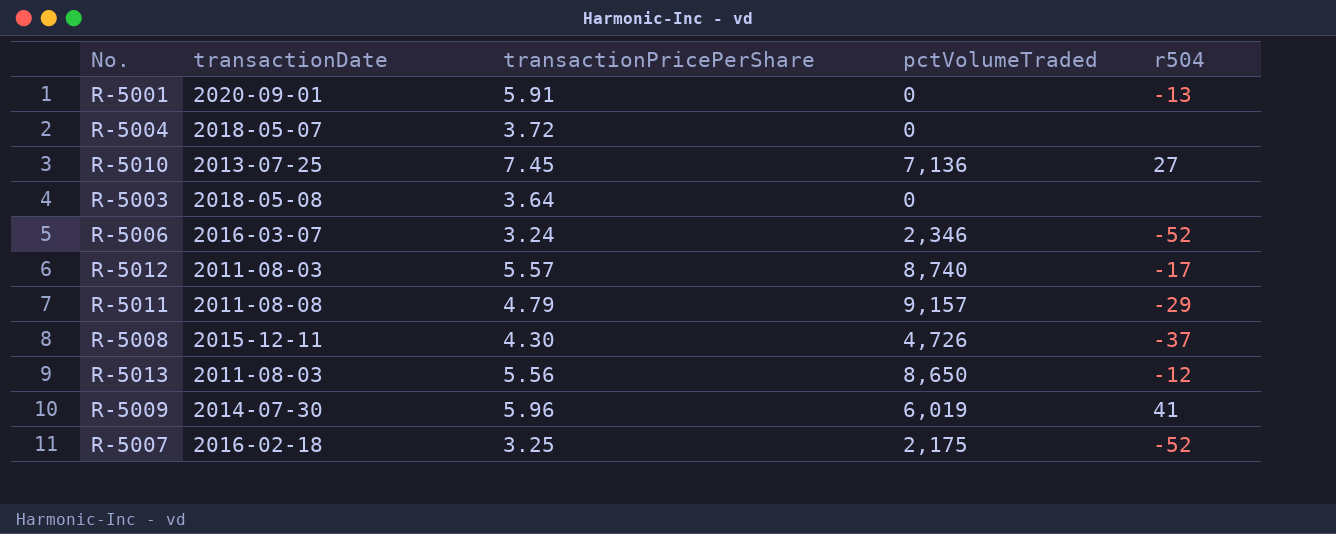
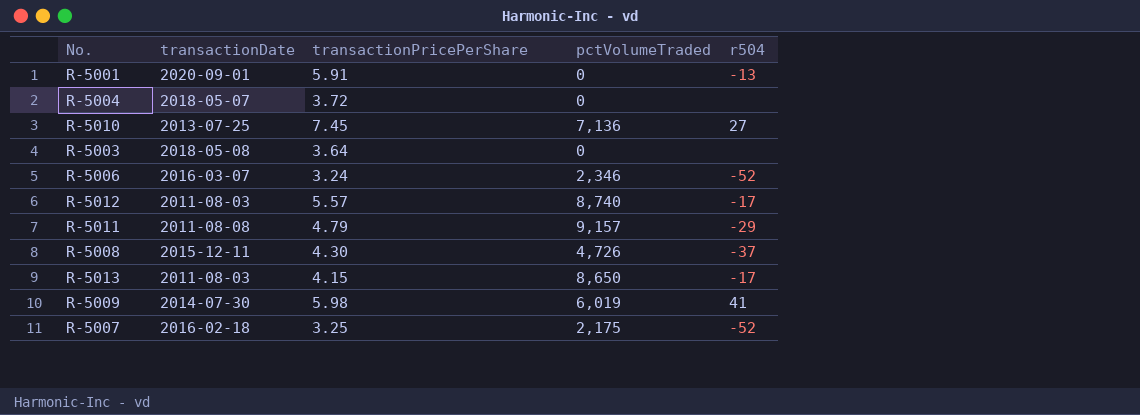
R-5013 | transactionPricePerShare: 5.56 -> 4.15
R-5013 | r504: -12 -> -17
R-5009 | transactionPricePerShare: 5.96 -> 5.98

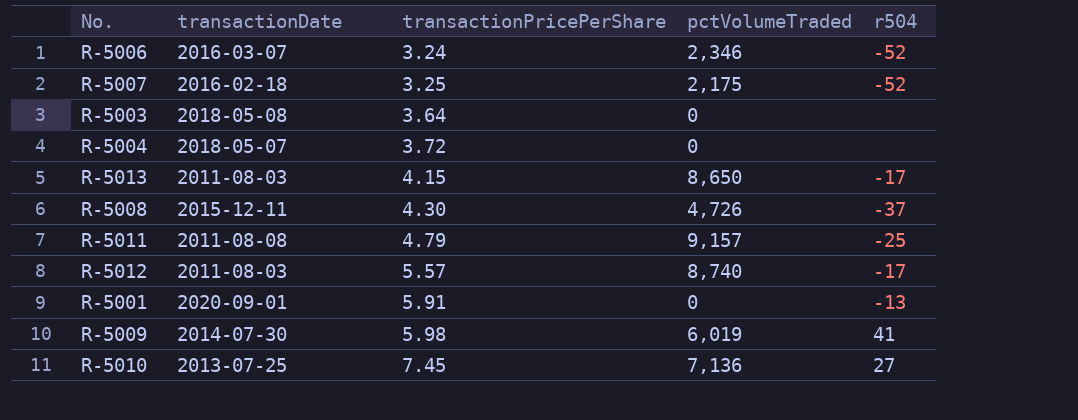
row order: none -> transactionPricePerShare ascending
R-5011 | r504: -29 -> -25

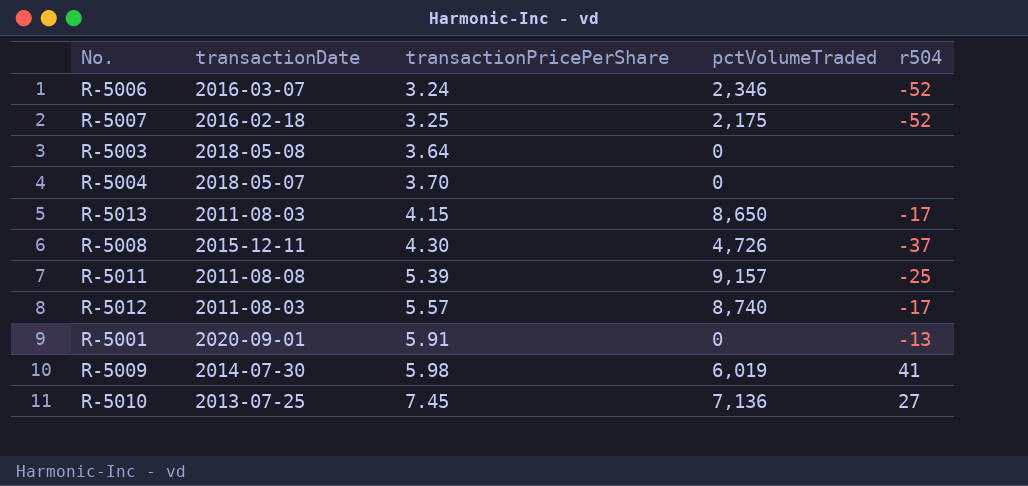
R-5004 | transactionPricePerShare: 3.72 -> 3.70
R-5011 | transactionPricePerShare: 4.79 -> 5.39

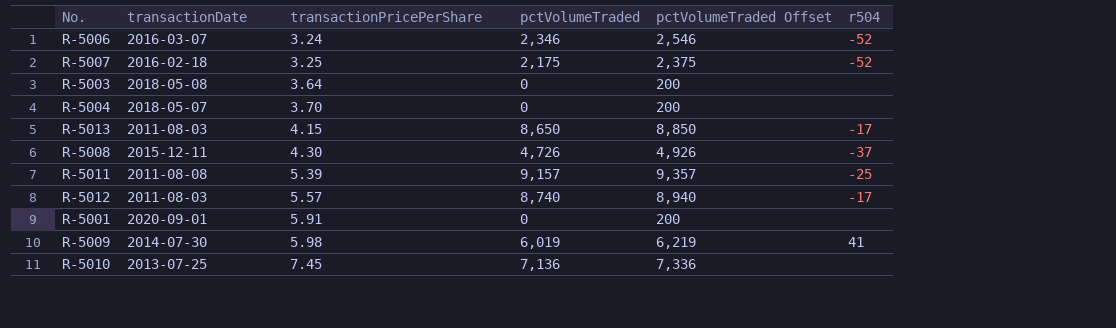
column pctVolumeTraded Offset | formula: none -> [pctVolumeTraded] + 200
R-5001 | r504: -13 -> none
R-5010 | r504: 27 -> none

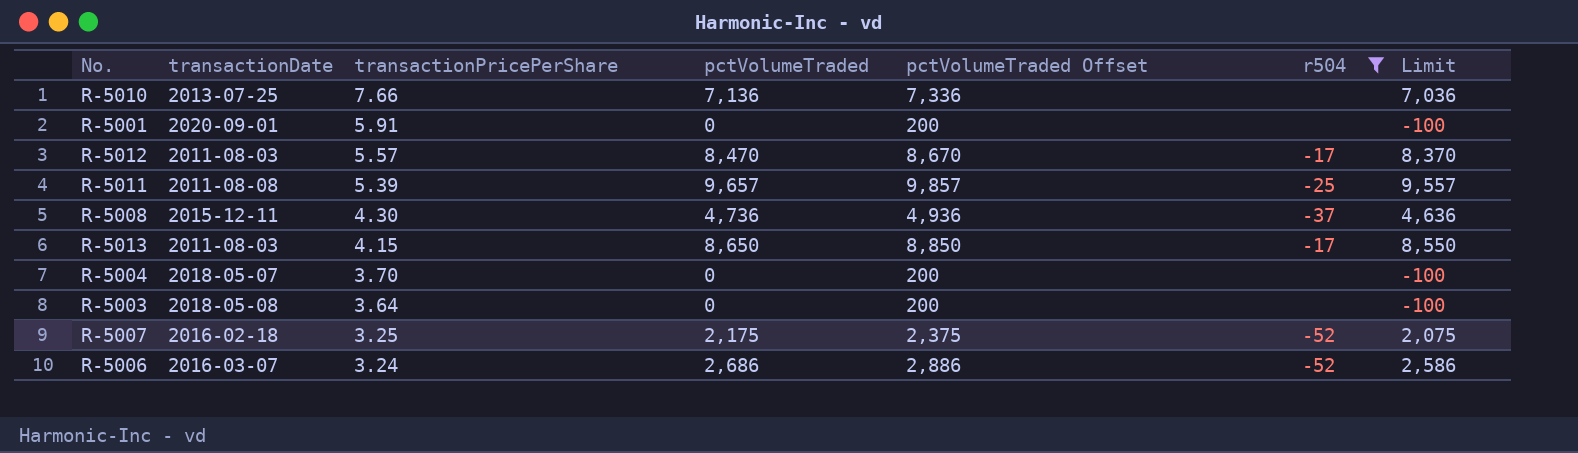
filter: none -> r504 != 41
row order: transactionPricePerShare ascending -> transactionPricePerShare descending
column Limit | formula: none -> [pctVolumeTraded] - 100
R-5010 | transactionPricePerShare: 7.45 -> 7.66
R-5012 | pctVolumeTraded: 8,740 -> 8,470
R-5012 | pctVolumeTraded Offset: 8,940 -> 8,670
R-5011 | pctVolumeTraded: 9,157 -> 9,657
R-5011 | pctVolumeTraded Offset: 9,357 -> 9,857
R-5008 | pctVolumeTraded: 4,726 -> 4,736
R-5008 | pctVolumeTraded Offset: 4,926 -> 4,936
R-5006 | pctVolumeTraded: 2,346 -> 2,686
R-5006 | pctVolumeTraded Offset: 2,546 -> 2,886

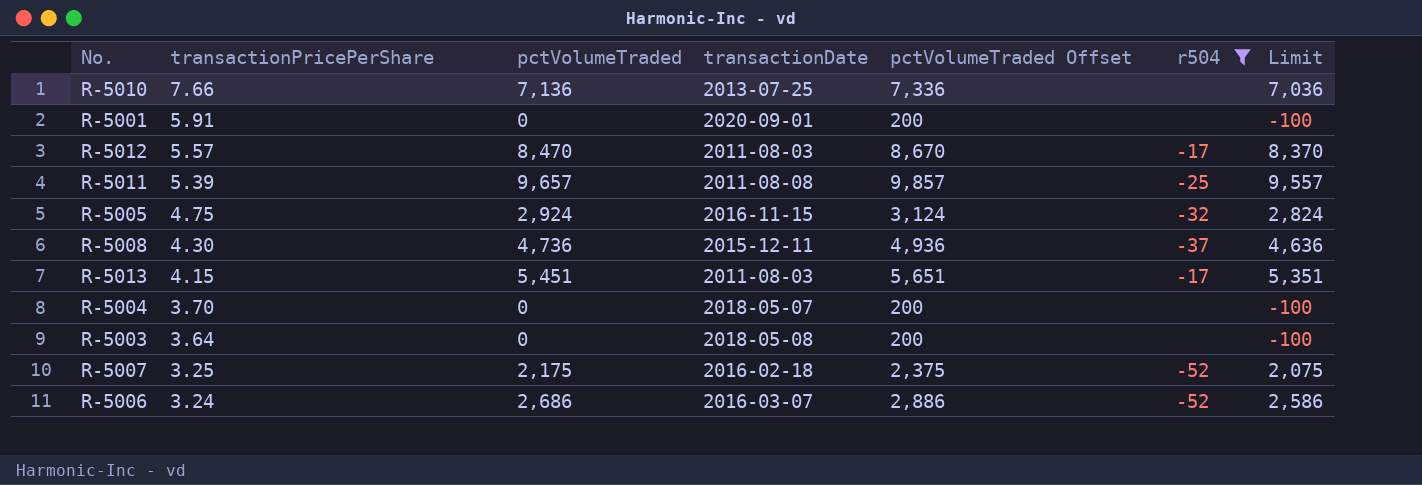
column transactionDate | position: 2 -> 4
row R-5005: none -> 4.75 | 2,924 | 2016-11-15 | 3,124 | -32 | 2,824
R-5013 | pctVolumeTraded: 8,650 -> 5,451
R-5013 | pctVolumeTraded Offset: 8,850 -> 5,651
R-5013 | Limit: 8,550 -> 5,351

